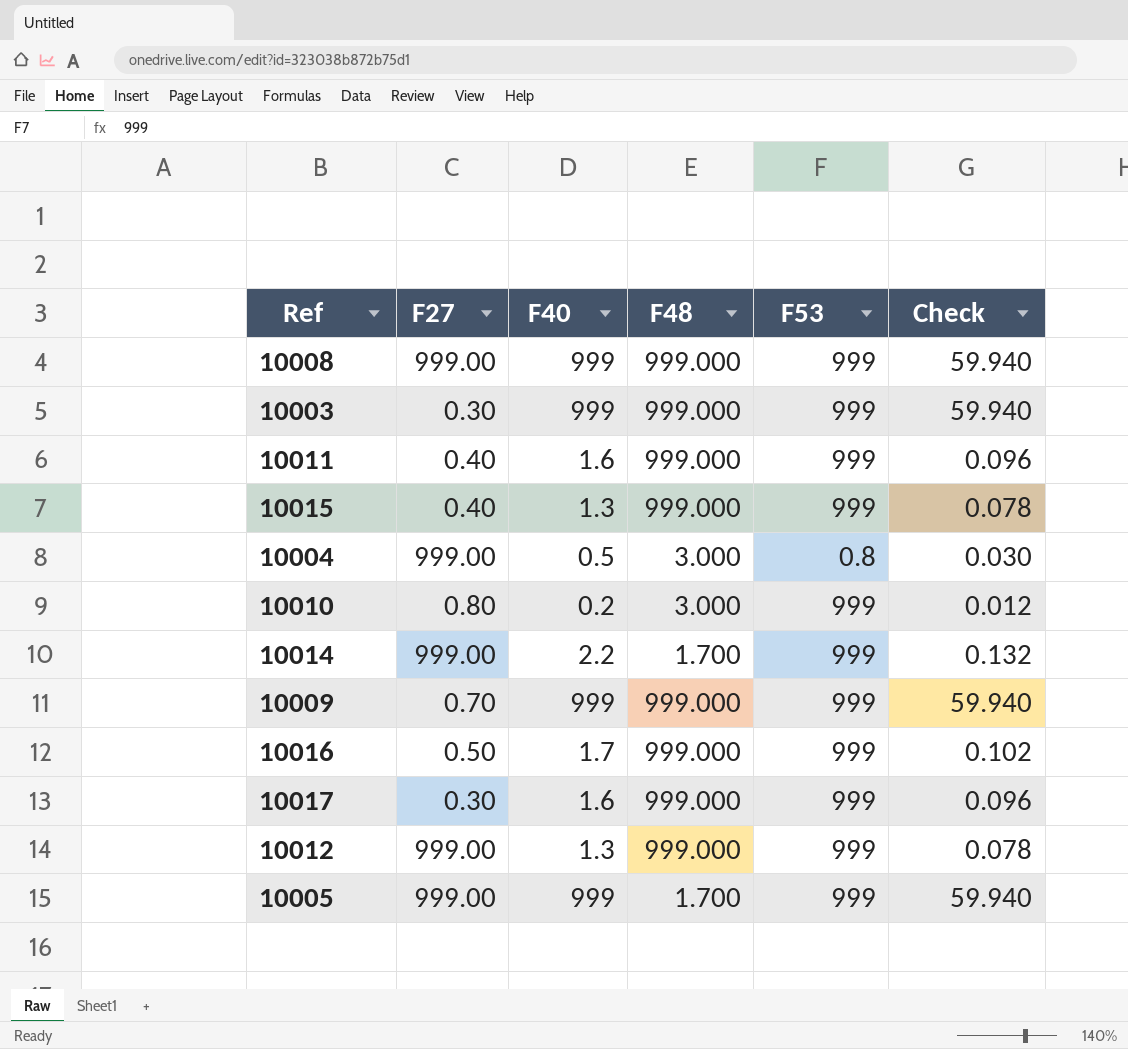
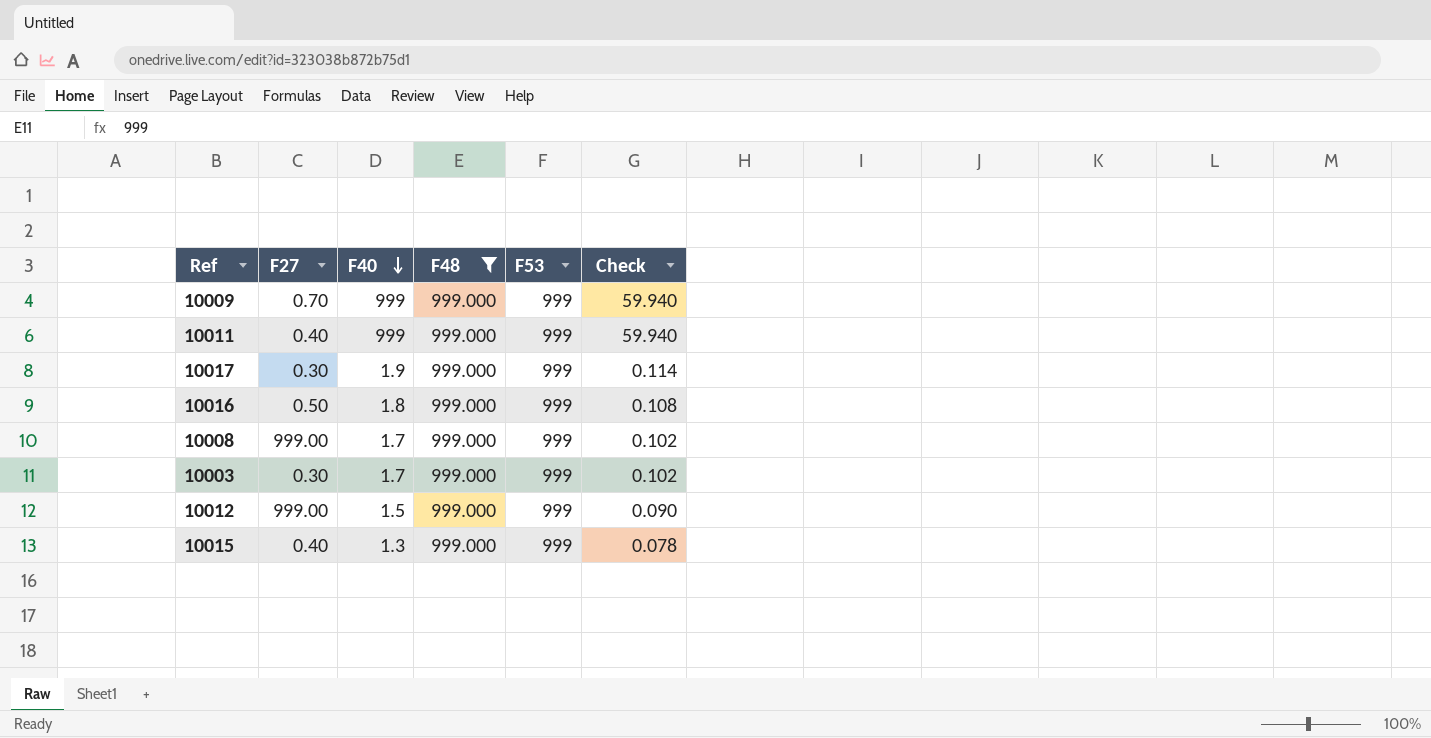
filter: none -> F48 = 999.000
row order: none -> F40 descending
10011 | F40: 1.6 -> 999
10011 | Check: 0.096 -> 59.940
10017 | F40: 1.6 -> 1.9
10017 | Check: 0.096 -> 0.114
10016 | F40: 1.7 -> 1.8
10016 | Check: 0.102 -> 0.108
10008 | F40: 999 -> 1.7
10008 | Check: 59.940 -> 0.102
10003 | F40: 999 -> 1.7
10003 | Check: 59.940 -> 0.102
10012 | F40: 1.3 -> 1.5
10012 | Check: 0.078 -> 0.090

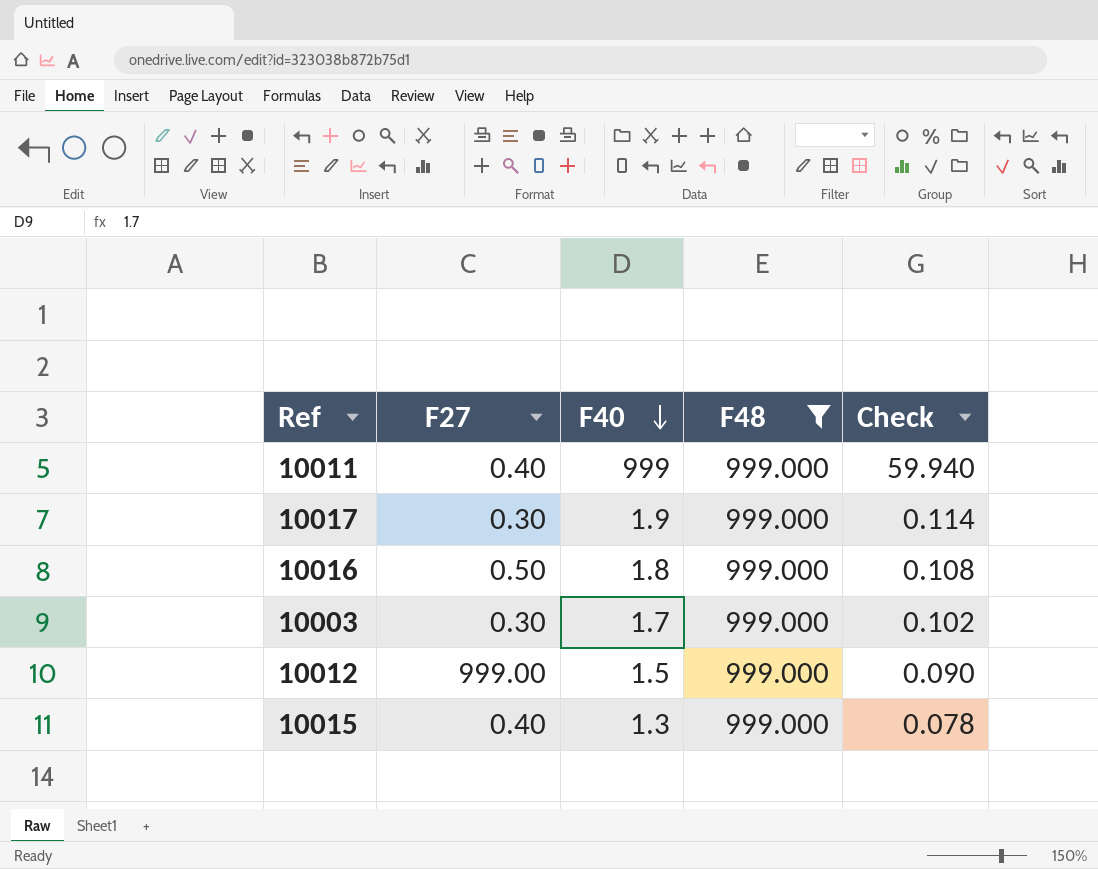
column F53 | position: 5 -> none
row 10009: 0.70 | 999 | 999.000 | 999 | 59.940 -> none
row 10008: 999.00 | 1.7 | 999.000 | 999 | 0.102 -> none

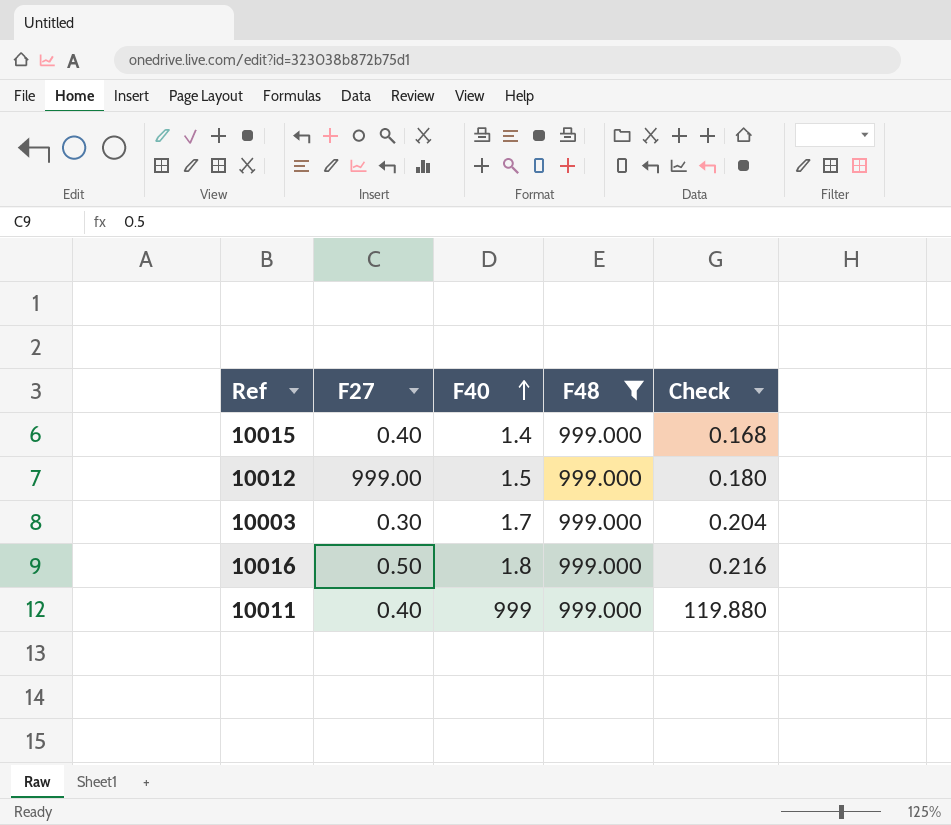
row order: F40 descending -> F40 ascending
column Check | formula: [F40] * 0.06 -> [F40] * 0.12
row 10017: 0.30 | 1.9 | 999.000 | 0.114 -> none
10015 | F40: 1.3 -> 1.4

